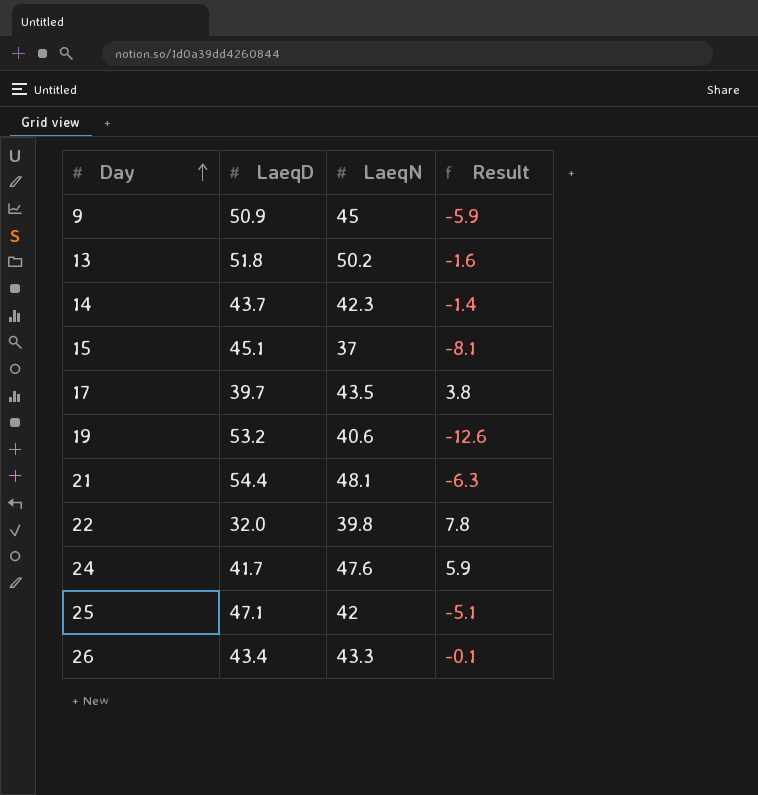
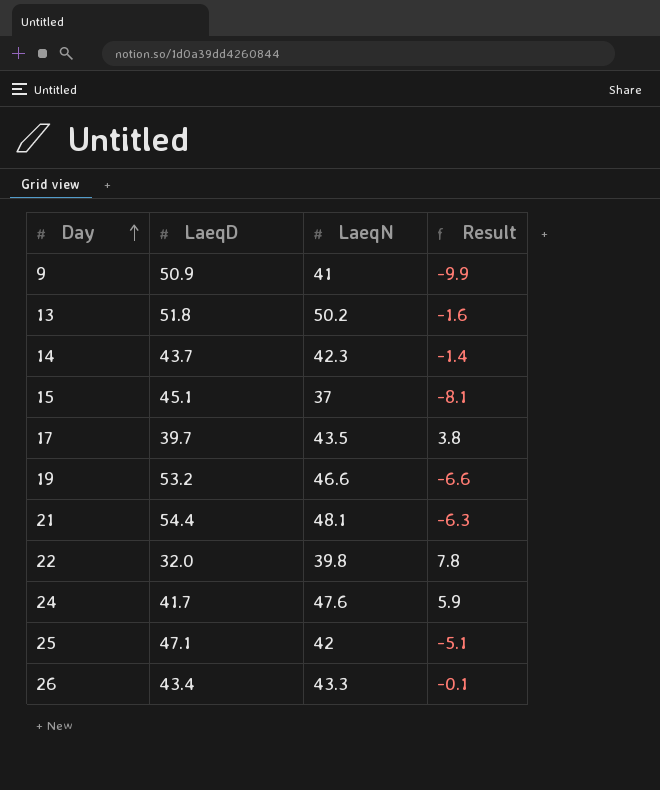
9 | LaeqN: 45 -> 41
9 | Result: -5.9 -> -9.9
19 | LaeqN: 40.6 -> 46.6
19 | Result: -12.6 -> -6.6

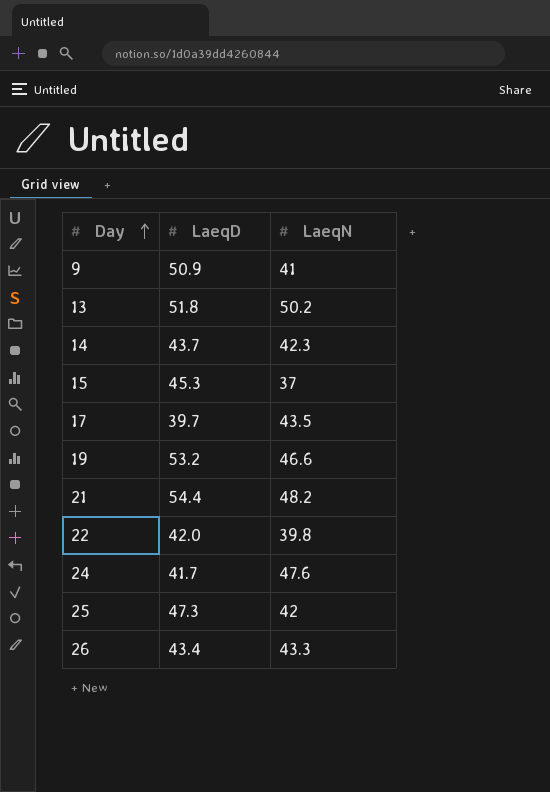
column Result | formula: [LaeqN] - [LaeqD] -> none
15 | LaeqD: 45.1 -> 45.3
21 | LaeqN: 48.1 -> 48.2
22 | LaeqD: 32.0 -> 42.0
25 | LaeqD: 47.1 -> 47.3

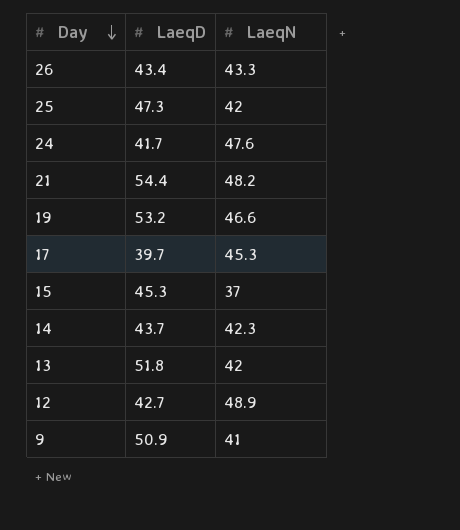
row order: Day ascending -> Day descending
row 22: 42.0 | 39.8 -> none
17 | LaeqN: 43.5 -> 45.3
13 | LaeqN: 50.2 -> 42
row 12: none -> 42.7 | 48.9

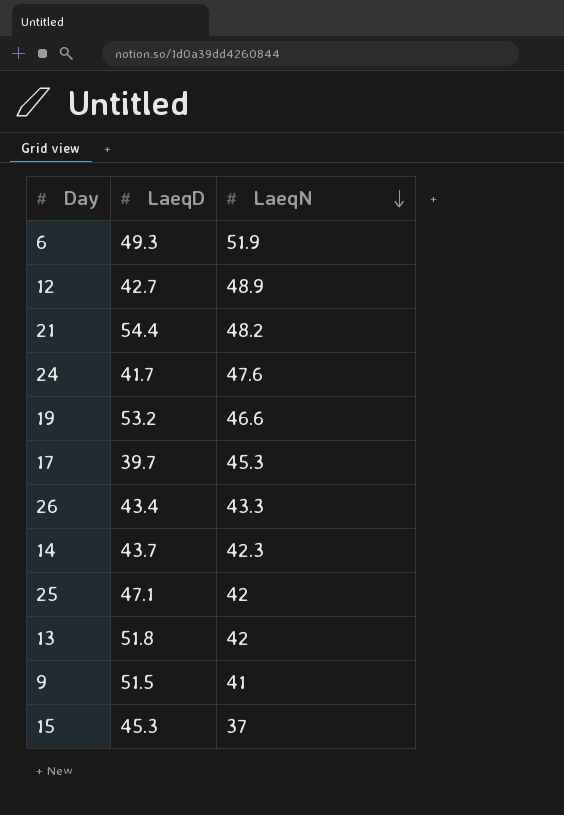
row order: Day descending -> LaeqN descending
row 6: none -> 49.3 | 51.9
25 | LaeqD: 47.3 -> 47.1
9 | LaeqD: 50.9 -> 51.5

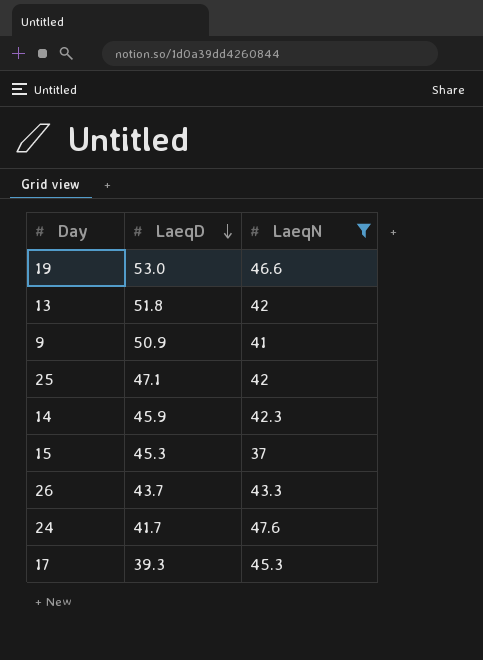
filter: none -> LaeqN <= 47.6
row order: LaeqN descending -> LaeqD descending
19 | LaeqD: 53.2 -> 53.0
9 | LaeqD: 51.5 -> 50.9
14 | LaeqD: 43.7 -> 45.9
26 | LaeqD: 43.4 -> 43.7
17 | LaeqD: 39.7 -> 39.3

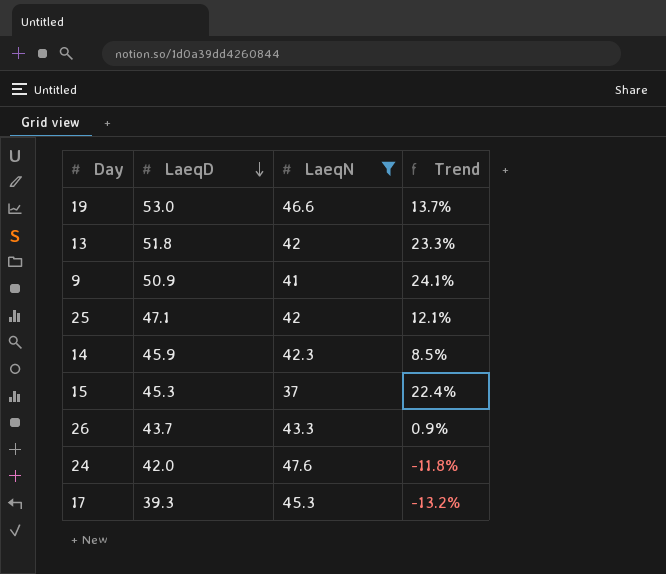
column Trend | formula: none -> ([LaeqD] - [LaeqN]) / [LaeqN]
24 | LaeqD: 41.7 -> 42.0

